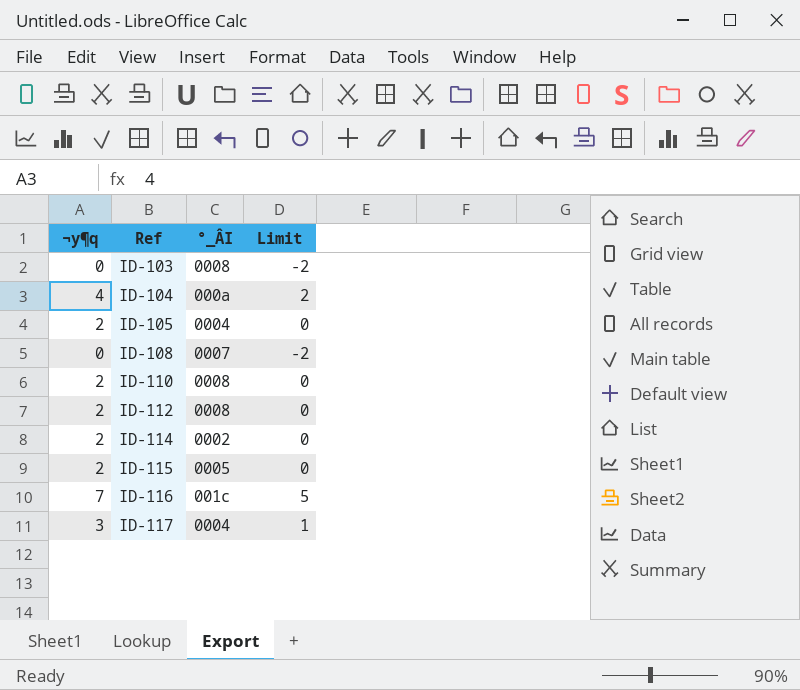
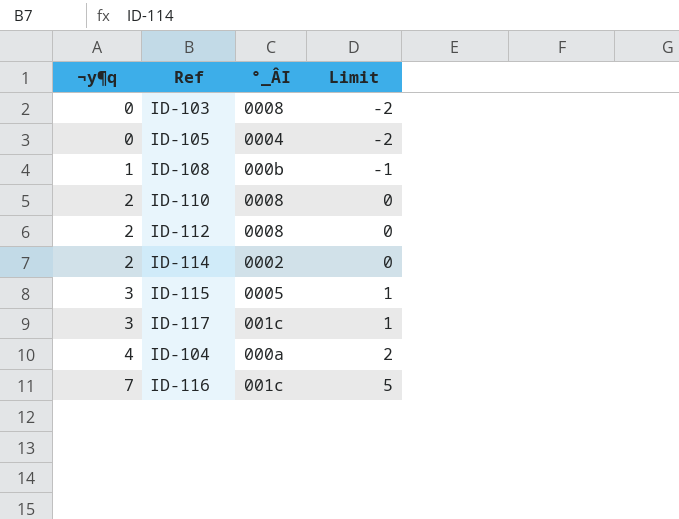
row order: Ref ascending -> ¬y¶q ascending
ID-105 | ¬y¶q: 2 -> 0
ID-105 | Limit: 0 -> -2
ID-108 | ¬y¶q: 0 -> 1
ID-108 | °_ÂI: 0007 -> 000b
ID-108 | Limit: -2 -> -1
ID-115 | ¬y¶q: 2 -> 3
ID-115 | Limit: 0 -> 1
ID-117 | °_ÂI: 0004 -> 001c

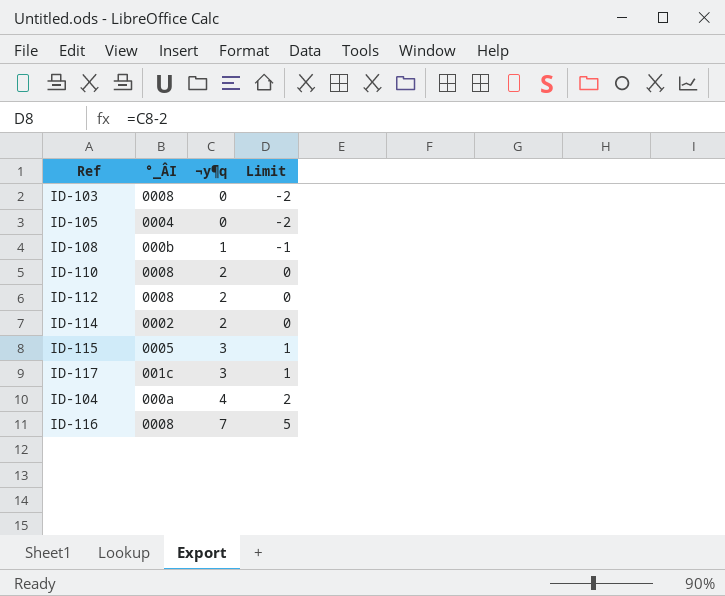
column ¬y¶q | position: 1 -> 3
ID-116 | °_ÂI: 001c -> 0008

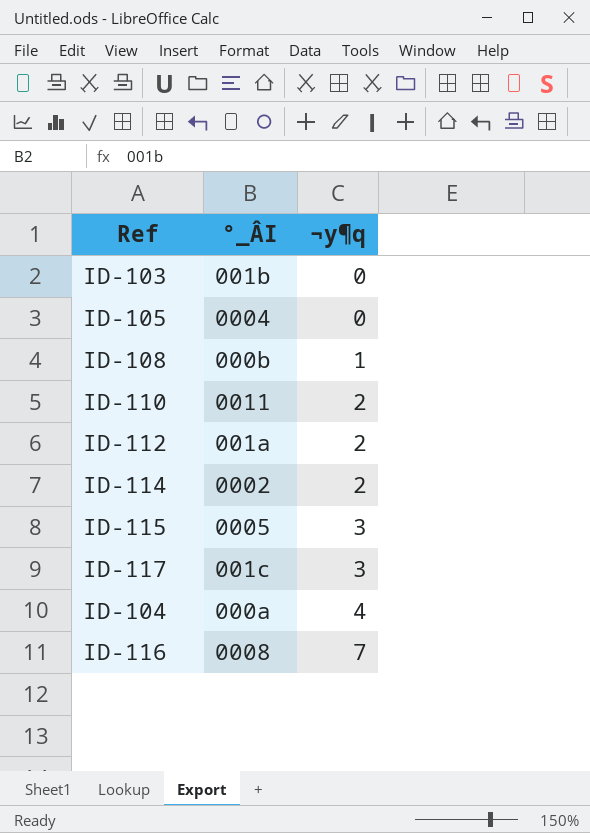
column Limit | formula: [¬y¶q] - 2 -> none
ID-103 | °_ÂI: 0008 -> 001b
ID-110 | °_ÂI: 0008 -> 0011
ID-112 | °_ÂI: 0008 -> 001a

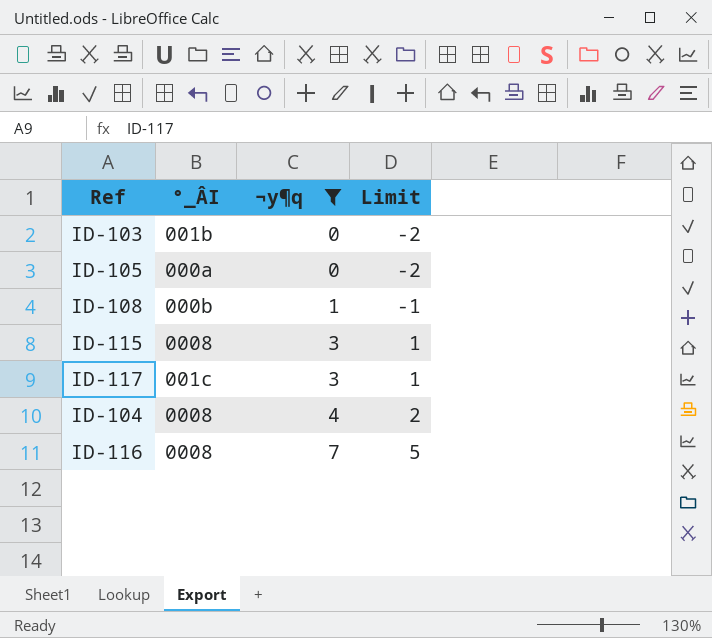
filter: none -> ¬y¶q != 2
column Limit | formula: none -> [¬y¶q] - 2
ID-105 | °_ÂI: 0004 -> 000a
ID-115 | °_ÂI: 0005 -> 0008
ID-104 | °_ÂI: 000a -> 0008

